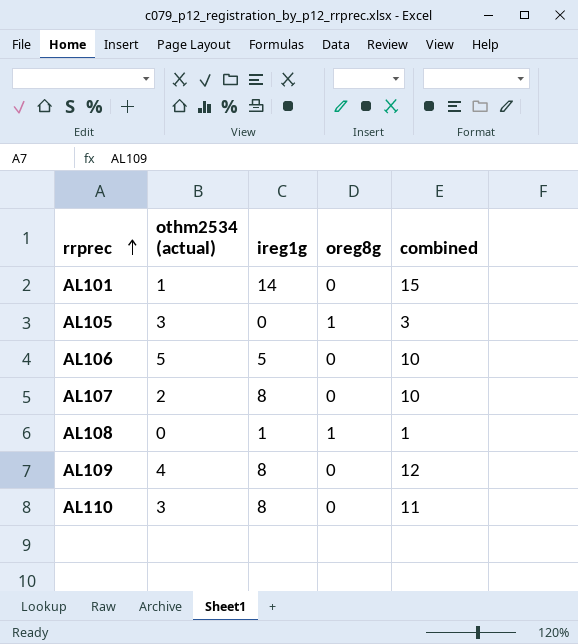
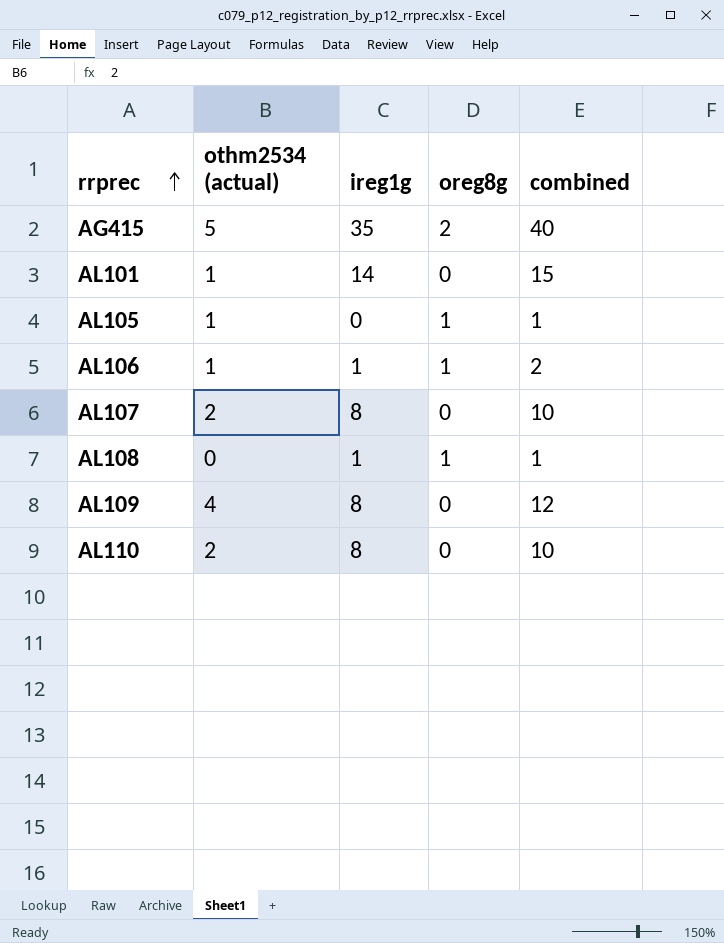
row AG415: none -> 5 | 35 | 2 | 40
AL105 | othm2534 (actual): 3 -> 1
AL105 | combined: 3 -> 1
AL106 | othm2534 (actual): 5 -> 1
AL106 | ireg1g: 5 -> 1
AL106 | oreg8g: 0 -> 1
AL106 | combined: 10 -> 2
AL110 | othm2534 (actual): 3 -> 2
AL110 | combined: 11 -> 10

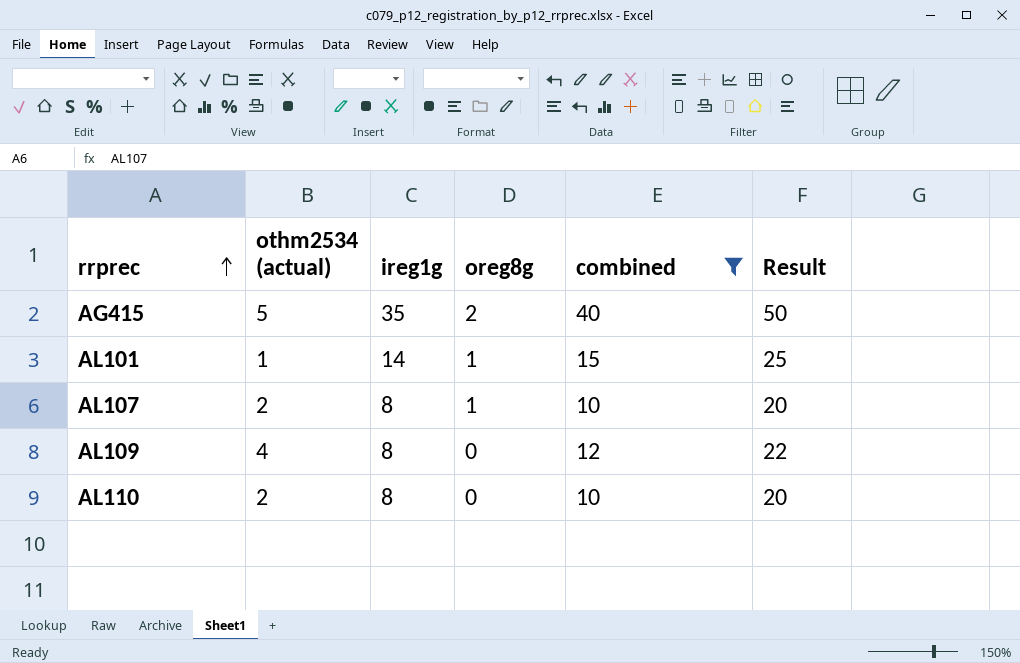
filter: none -> combined >= 10
column Result | formula: none -> [combined] + 10
AL101 | oreg8g: 0 -> 1
AL107 | oreg8g: 0 -> 1

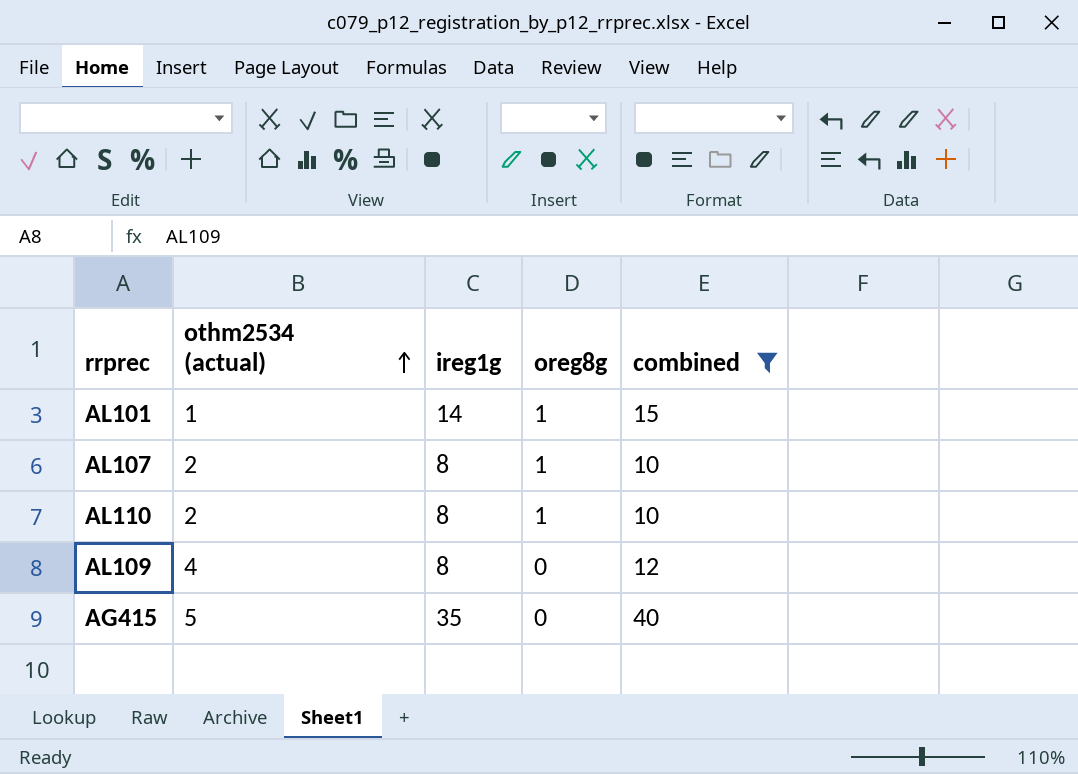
row order: rrprec ascending -> othm2534 (actual) ascending
column Result | formula: [combined] + 10 -> none
AL110 | oreg8g: 0 -> 1
AG415 | oreg8g: 2 -> 0

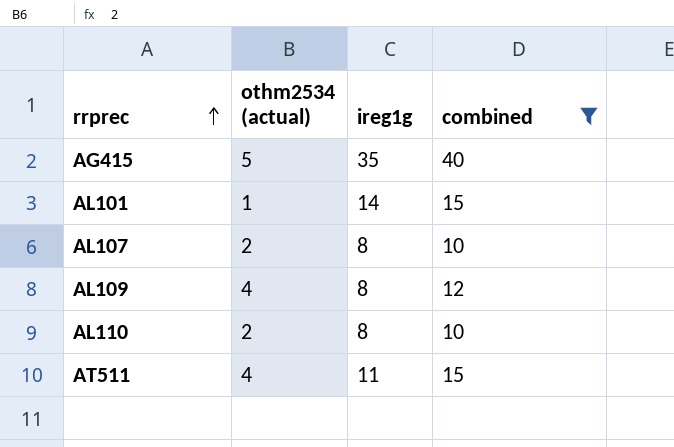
row order: othm2534 (actual) ascending -> rrprec ascending
column oreg8g | position: 4 -> none
row AT511: none -> 4 | 11 | 15

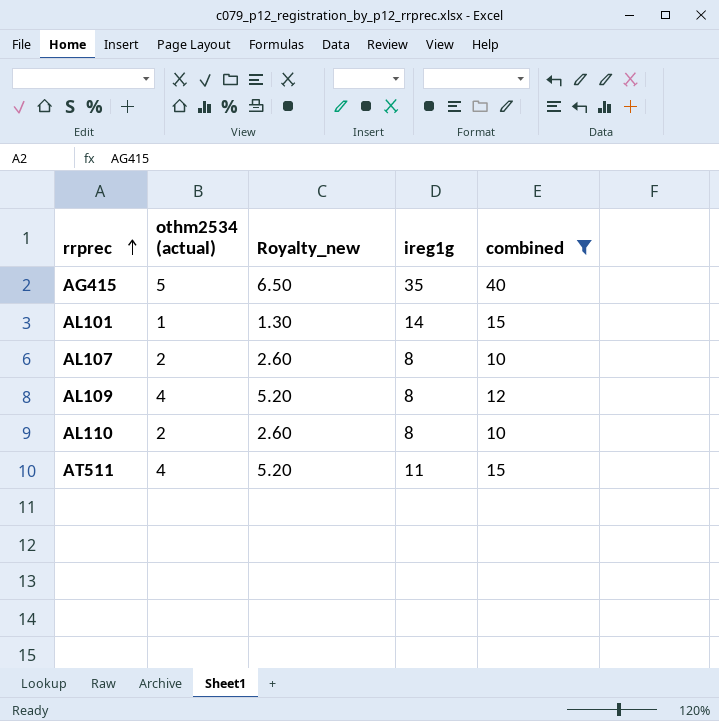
column Royalty_new | formula: none -> [othm2534 (actual)] * 1.3

